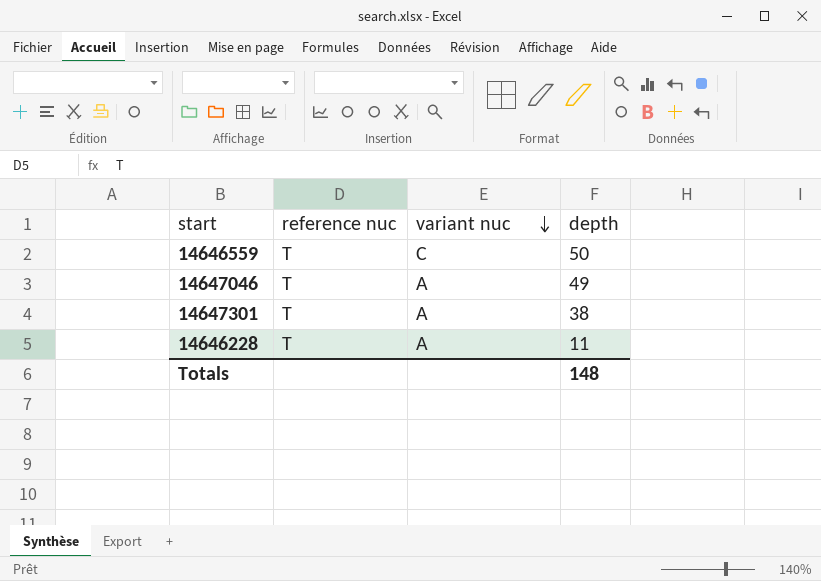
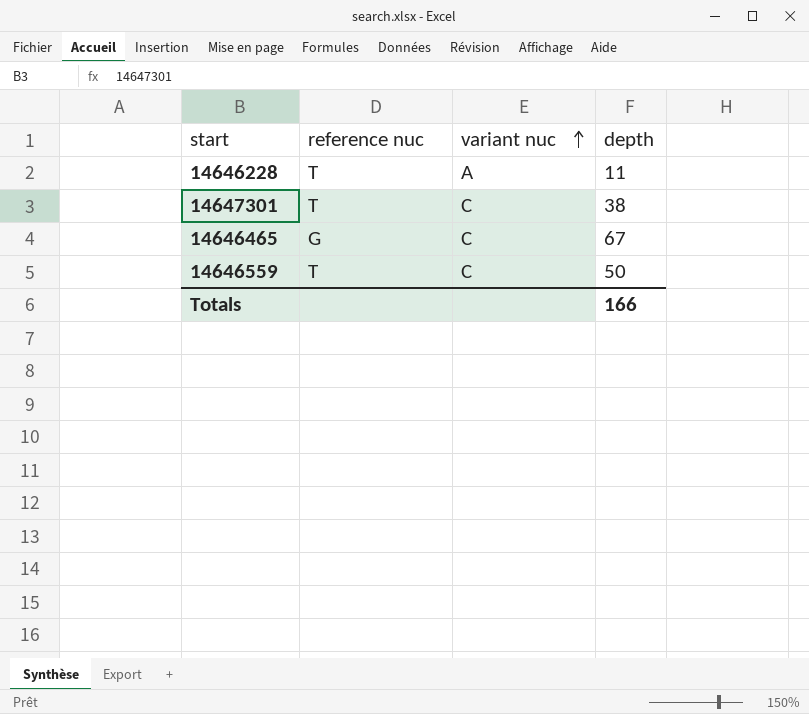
row order: variant nuc descending -> variant nuc ascending
row 14647046: T | A | 49 -> none
14647301 | variant nuc: A -> C
row 14646465: none -> G | C | 67
Totals | depth: 148 -> 166

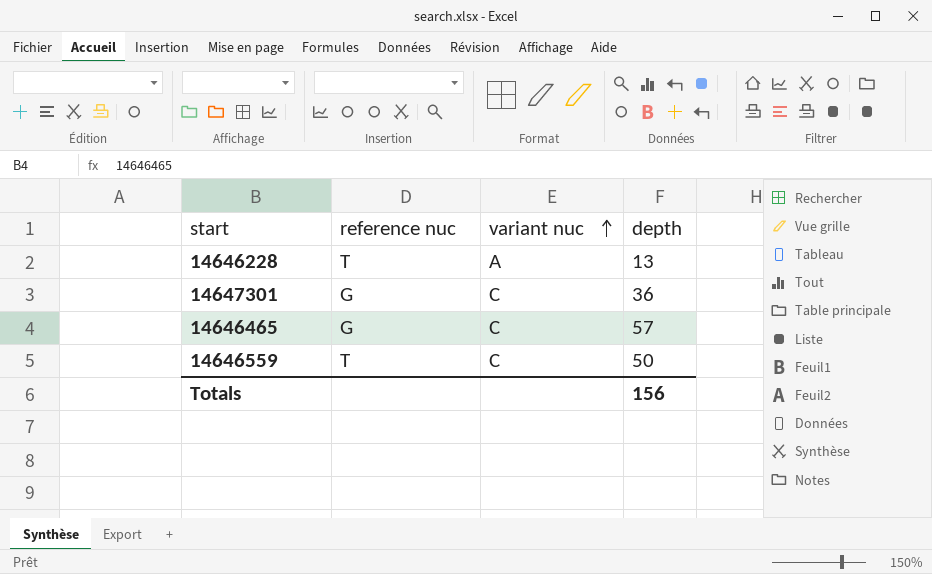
14646228 | depth: 11 -> 13
14647301 | reference nuc: T -> G
14647301 | depth: 38 -> 36
14646465 | depth: 67 -> 57
Totals | depth: 166 -> 156

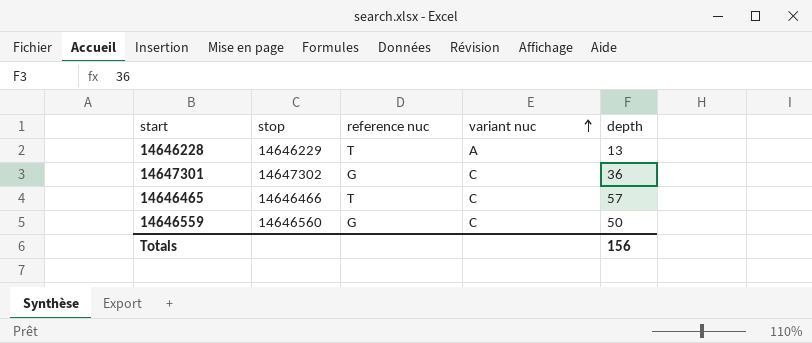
column stop | position: none -> 2
14646465 | reference nuc: G -> T
14646559 | reference nuc: T -> G

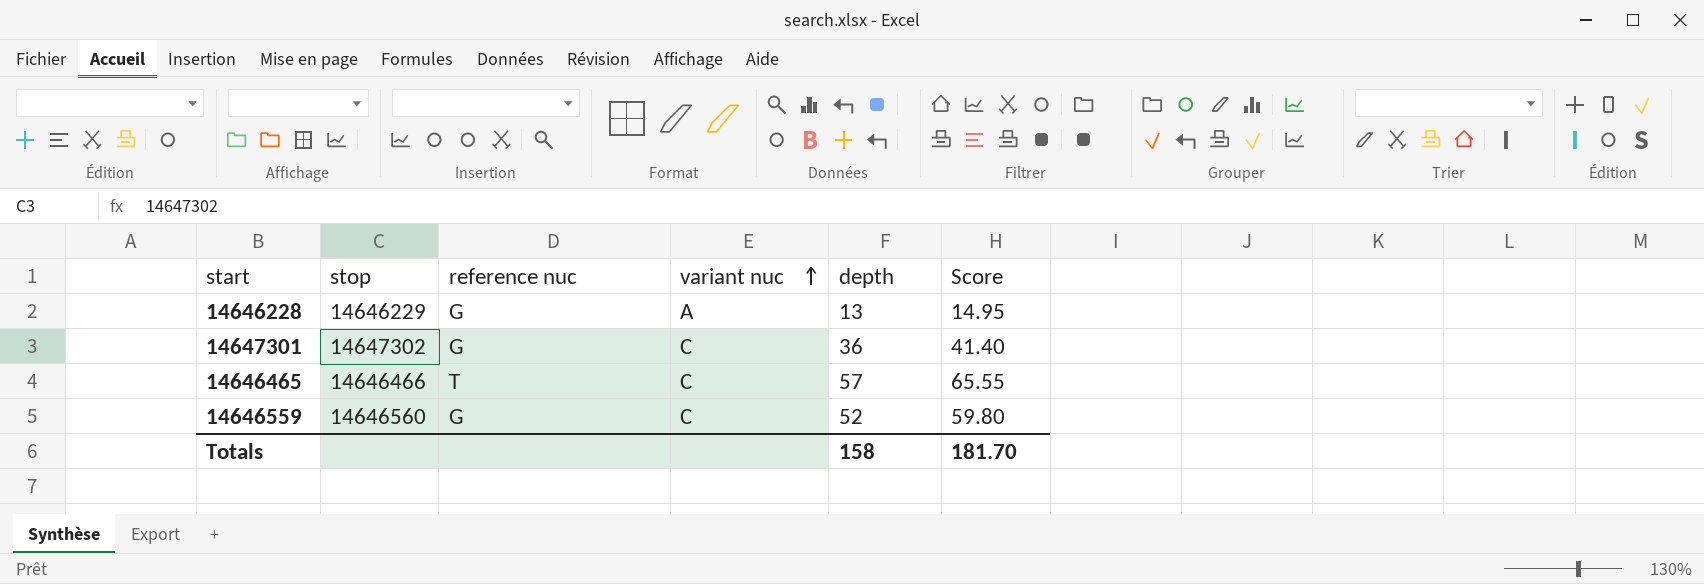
column Score | formula: none -> [depth] * 1.15
14646228 | reference nuc: T -> G
14646559 | depth: 50 -> 52
Totals | depth: 156 -> 158

